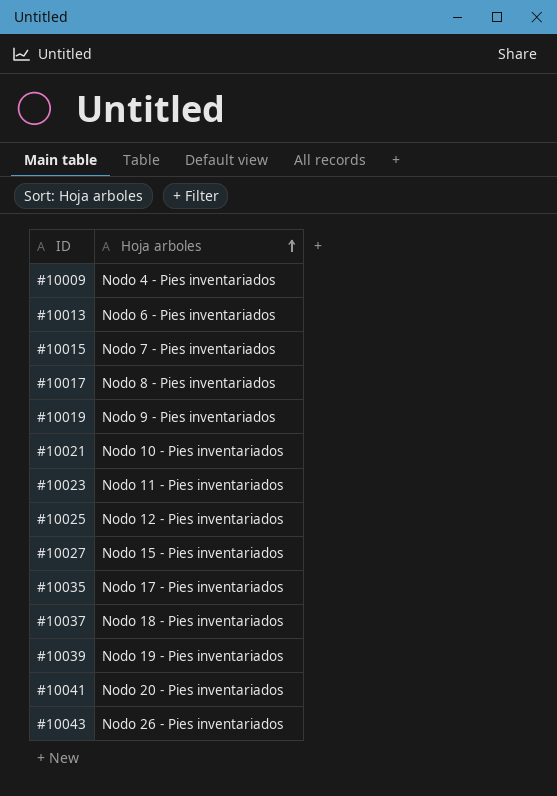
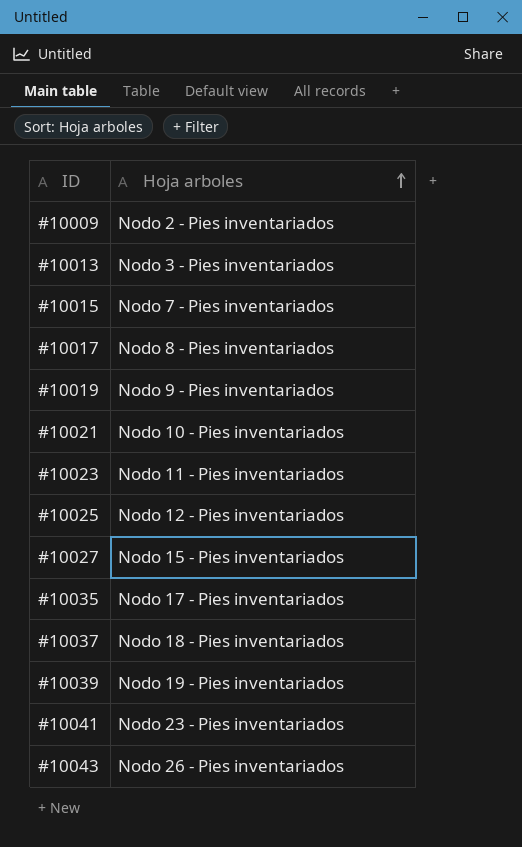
#10009 | Hoja arboles: Nodo 4 - Pies inventariados -> Nodo 2 - Pies inventariados
#10013 | Hoja arboles: Nodo 6 - Pies inventariados -> Nodo 3 - Pies inventariados
#10041 | Hoja arboles: Nodo 20 - Pies inventariados -> Nodo 23 - Pies inventariados

